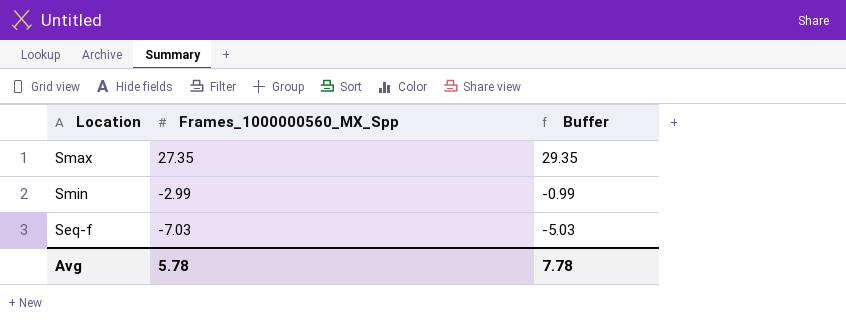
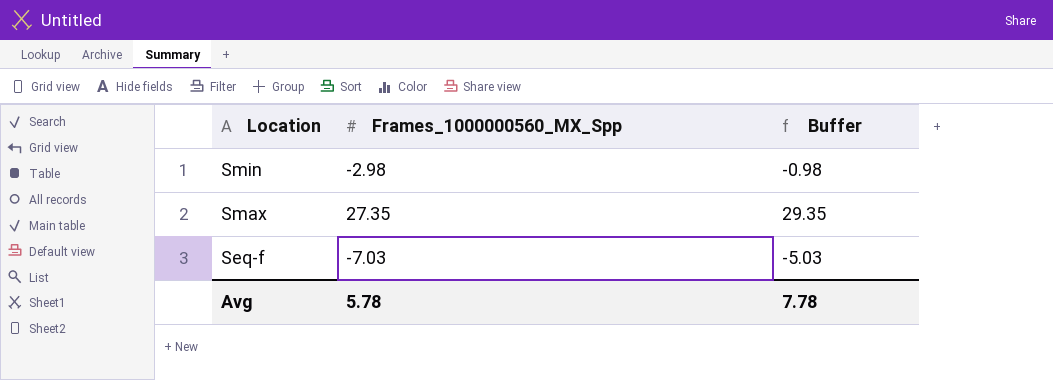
row order: Frames_1000000560_MX_Spp descending -> Location descending
Smin | Frames_1000000560_MX_Spp: -2.99 -> -2.98
Smin | Buffer: -0.99 -> -0.98

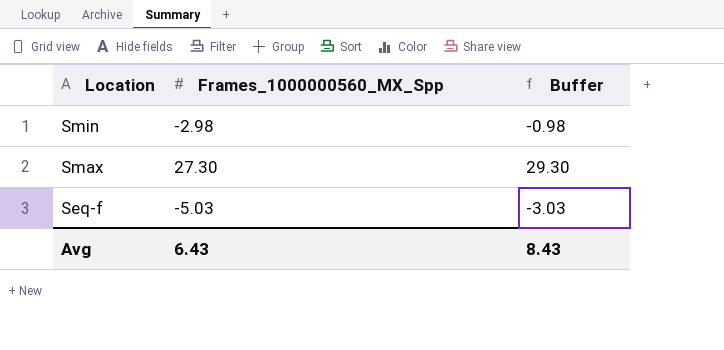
Smax | Frames_1000000560_MX_Spp: 27.35 -> 27.30
Smax | Buffer: 29.35 -> 29.30
Seq-f | Frames_1000000560_MX_Spp: -7.03 -> -5.03
Seq-f | Buffer: -5.03 -> -3.03
Avg | Frames_1000000560_MX_Spp: 5.78 -> 6.43
Avg | Buffer: 7.78 -> 8.43

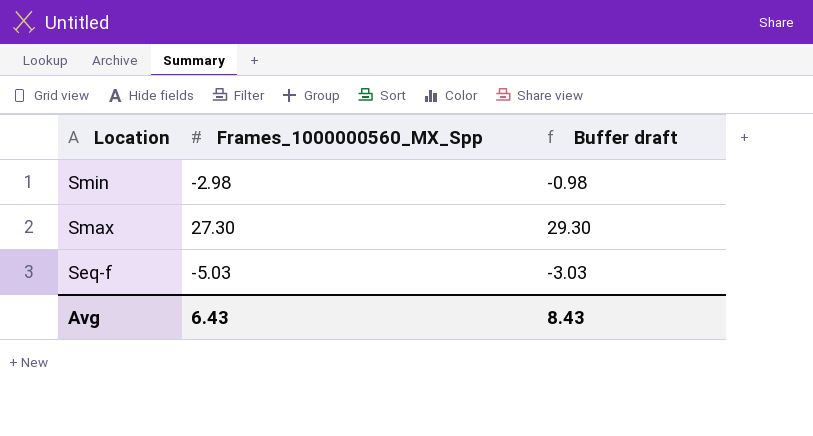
column name: Buffer -> Buffer draft

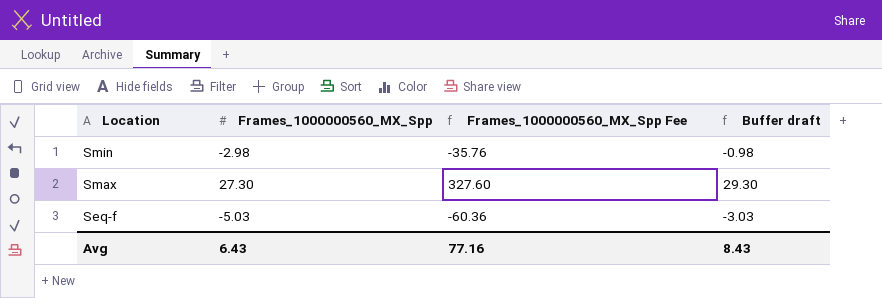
column Frames_1000000560_MX_Spp Fee | formula: none -> [Frames_1000000560_MX_Spp] * 12

